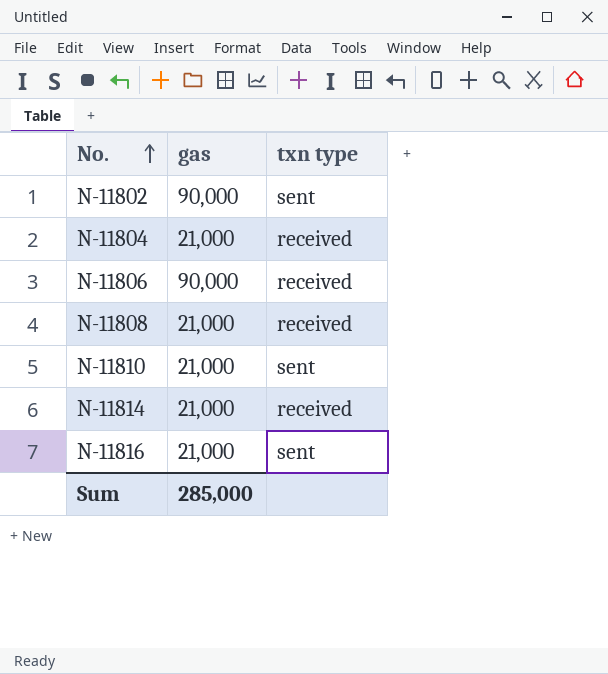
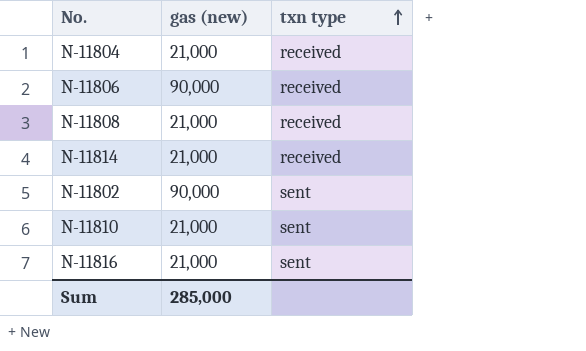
row order: No. ascending -> txn type ascending
column name: gas -> gas (new)

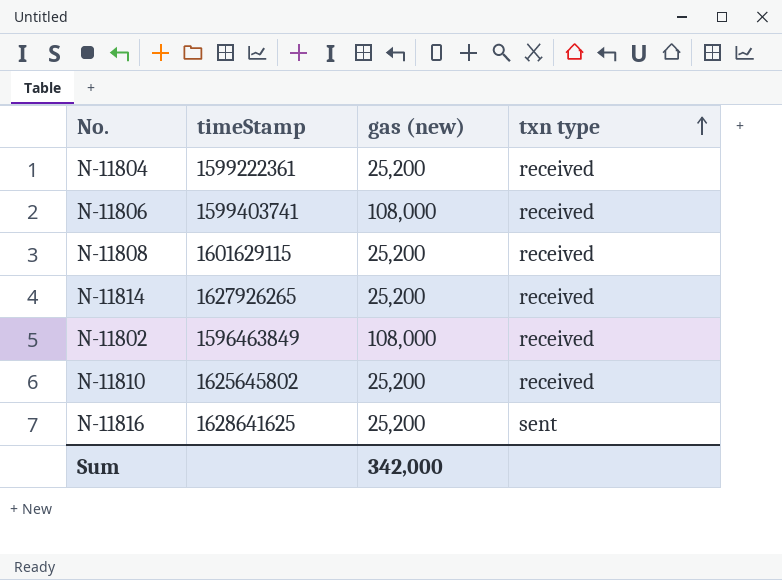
column timeStamp | position: none -> 2
N-11804 | gas (new): 21,000 -> 25,200
N-11806 | gas (new): 90,000 -> 108,000
N-11808 | gas (new): 21,000 -> 25,200
N-11814 | gas (new): 21,000 -> 25,200
N-11802 | gas (new): 90,000 -> 108,000
N-11802 | txn type: sent -> received
N-11810 | gas (new): 21,000 -> 25,200
N-11810 | txn type: sent -> received
N-11816 | gas (new): 21,000 -> 25,200
Sum | gas (new): 285,000 -> 342,000

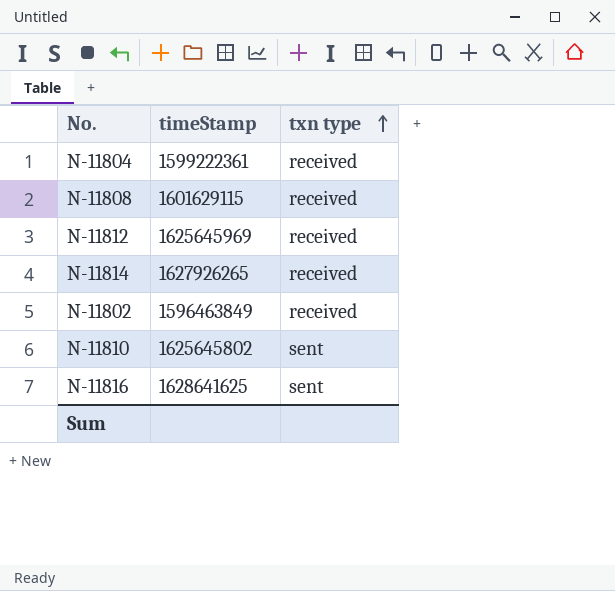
column gas (new) | position: 3 -> none
row N-11806: 1599403741 | 108,000 | received -> none
row N-11812: none -> 1625645969 | received
N-11810 | txn type: received -> sent

